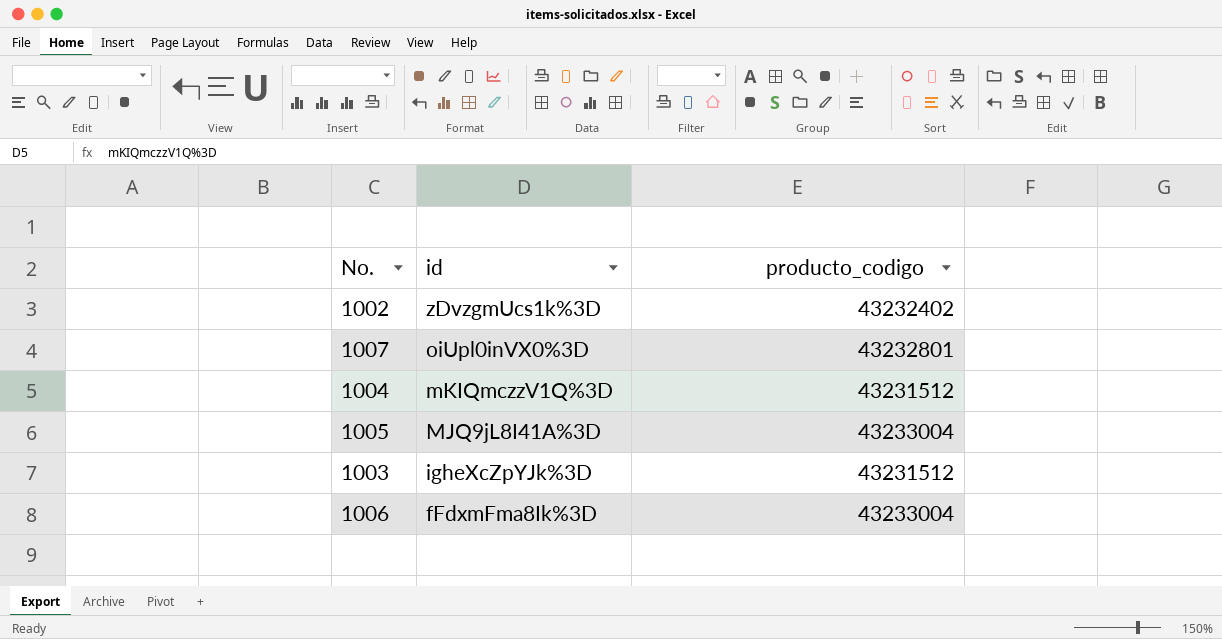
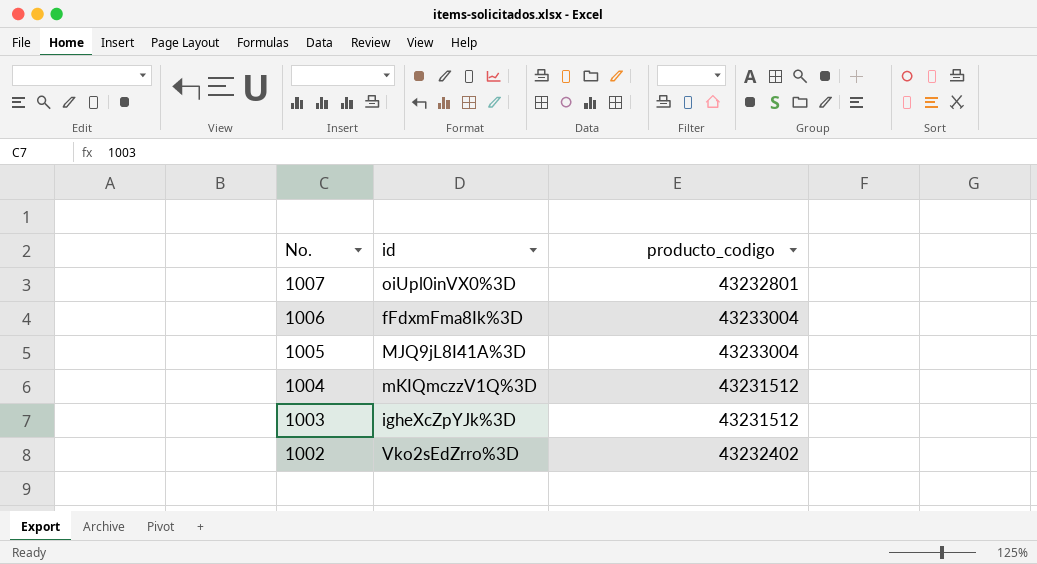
row order: id descending -> No. descending
1002 | id: zDvzgmUcs1k%3D -> Vko2sEdZrro%3D

